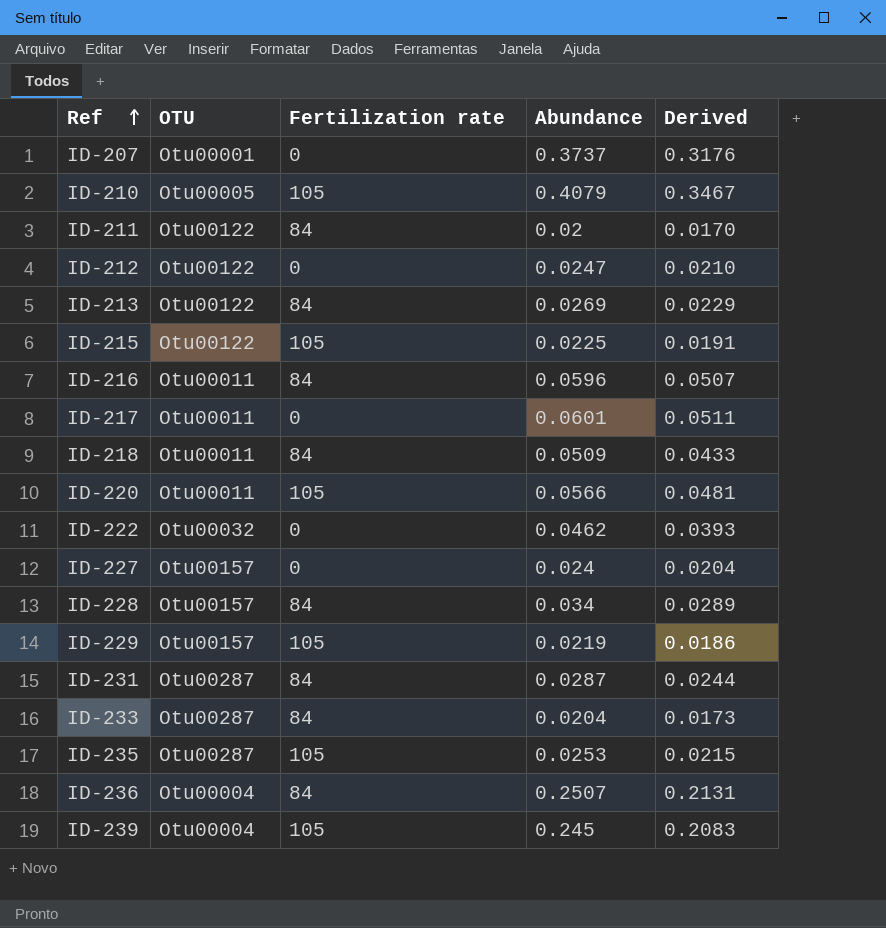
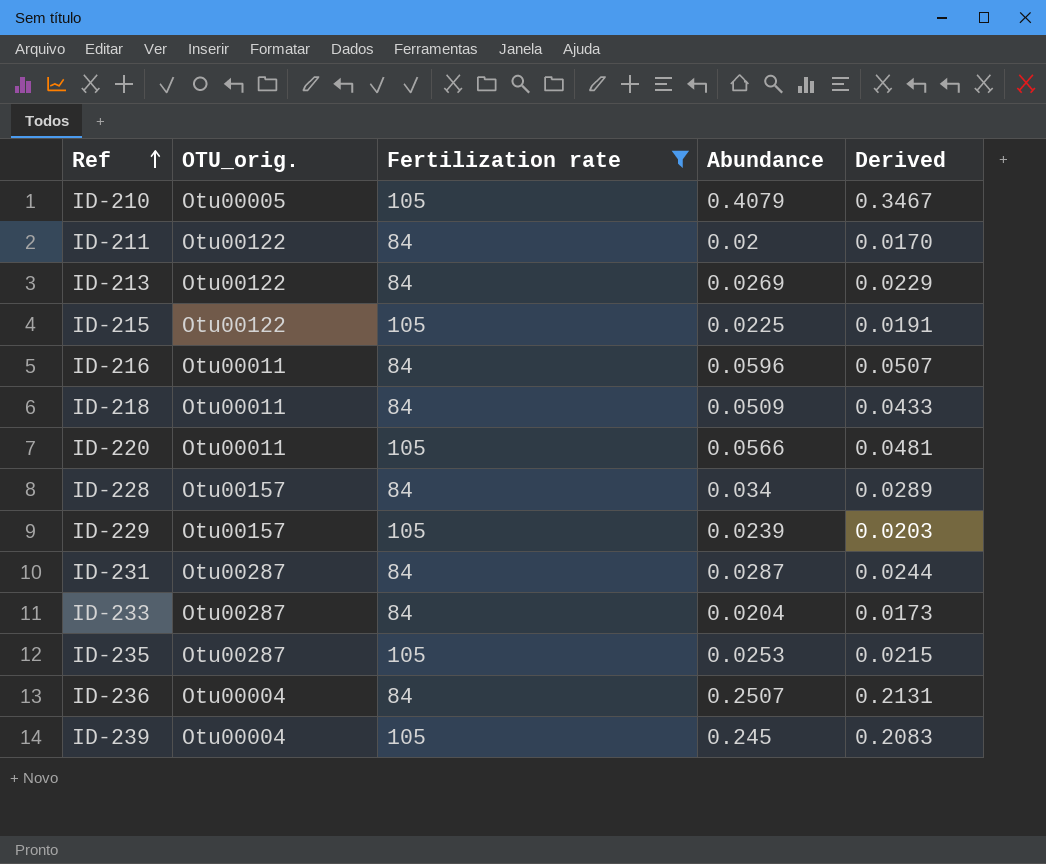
filter: none -> Fertilization rate != 0
column name: OTU -> OTU_orig.
ID-229 | Abundance: 0.0219 -> 0.0239
ID-229 | Derived: 0.0186 -> 0.0203

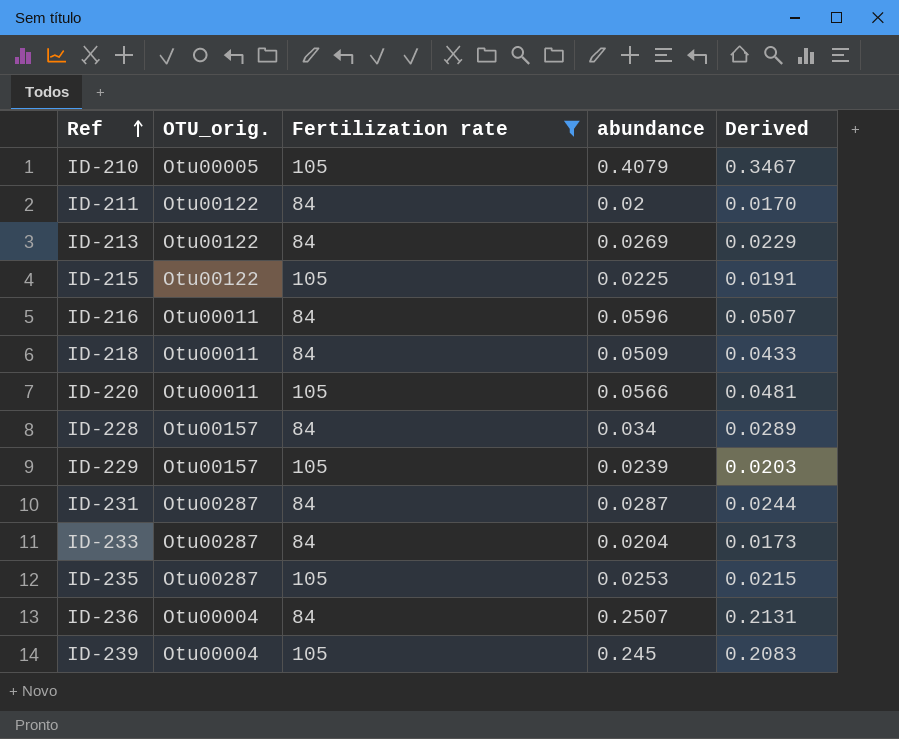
column name: Abundance -> abundance

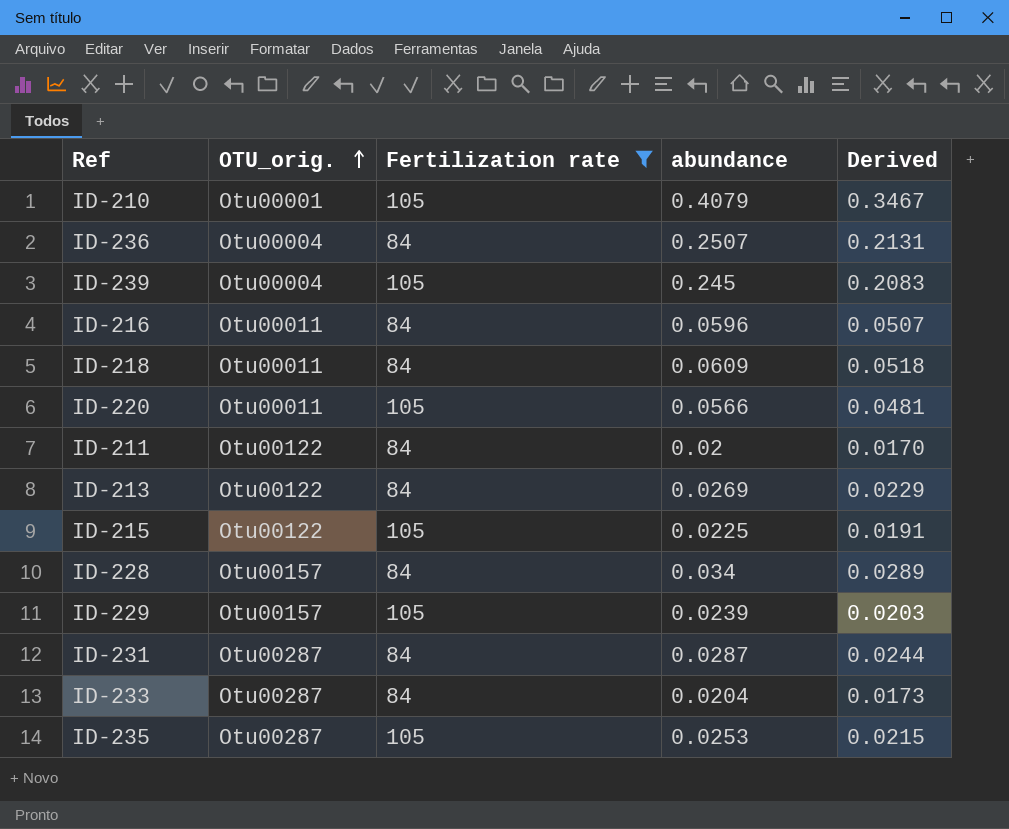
row order: Ref ascending -> OTU_orig. ascending
ID-210 | OTU_orig.: Otu00005 -> Otu00001
ID-218 | abundance: 0.0509 -> 0.0609
ID-218 | Derived: 0.0433 -> 0.0518

